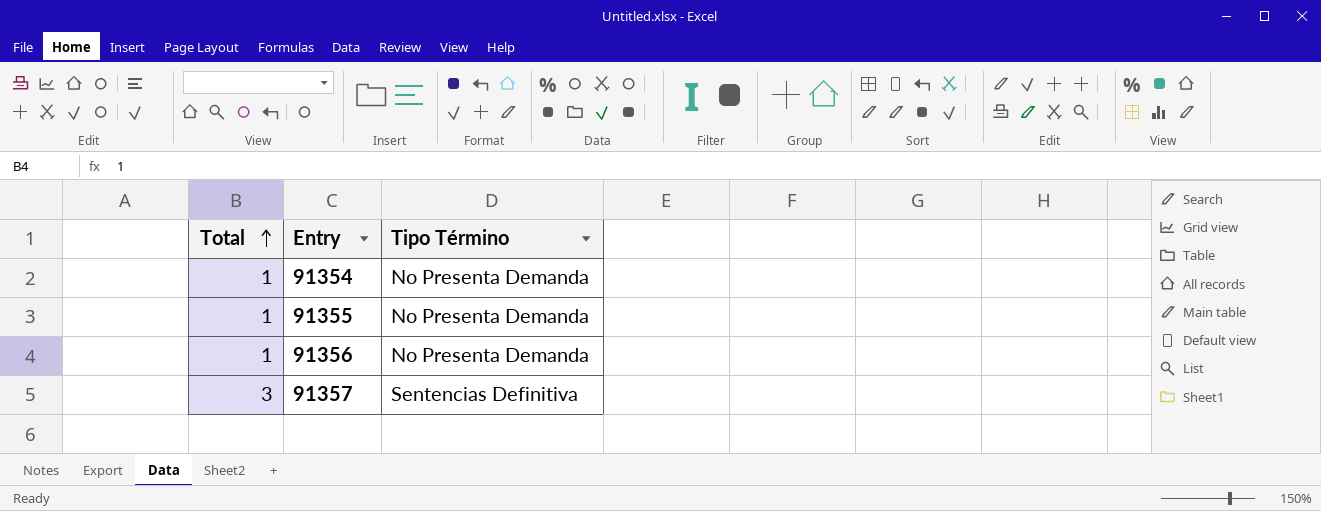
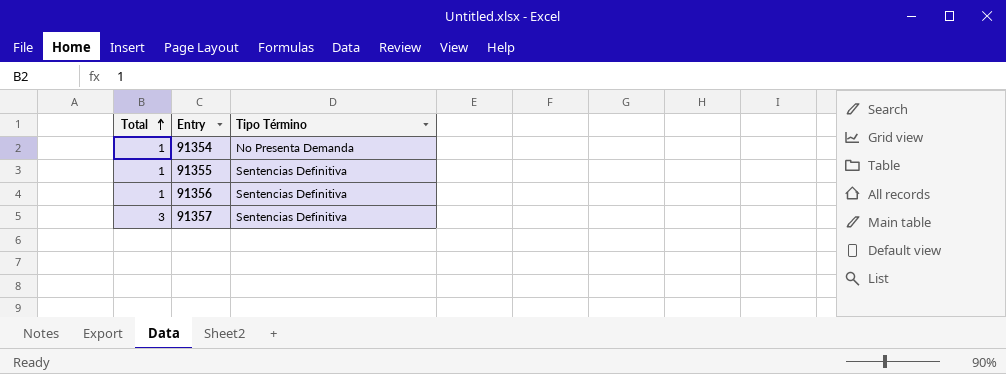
91355 | Tipo Término: No Presenta Demanda -> Sentencias Definitiva
91356 | Tipo Término: No Presenta Demanda -> Sentencias Definitiva

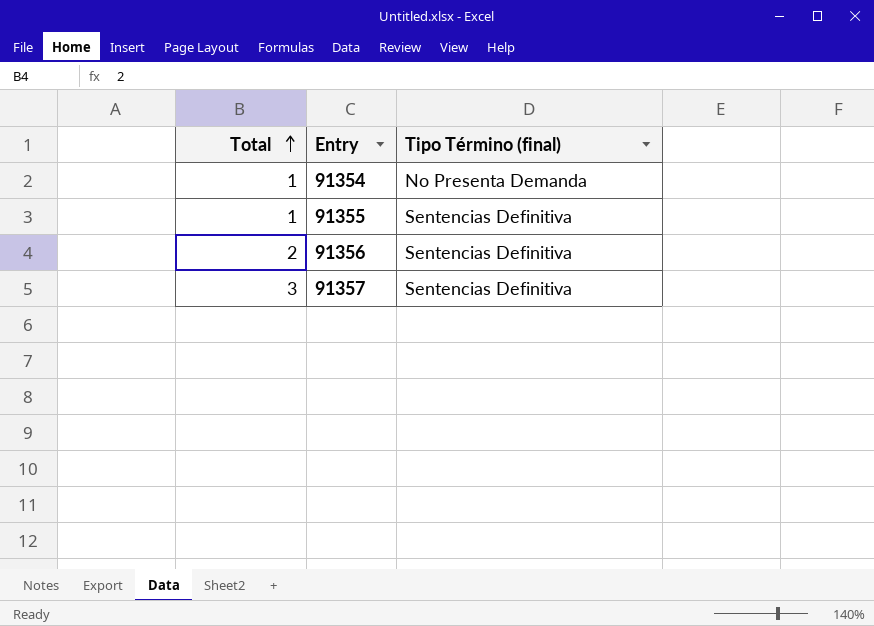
column name: Tipo Término -> Tipo Término (final)
91356 | Total: 1 -> 2

